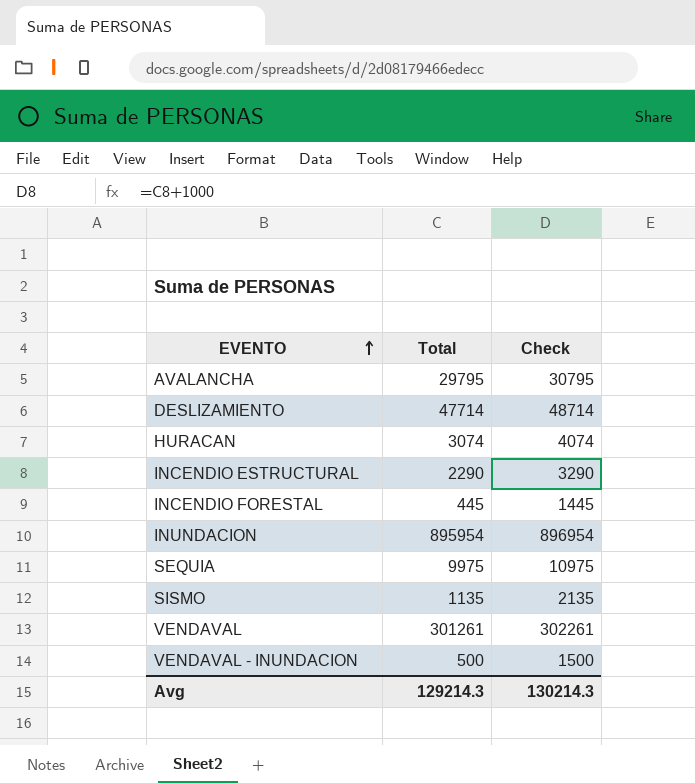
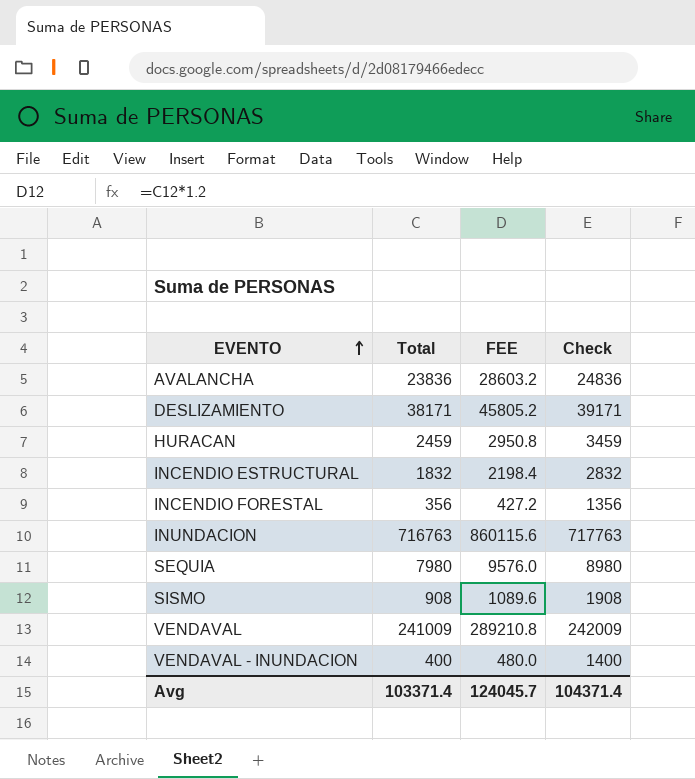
column FEE | formula: none -> [Total] * 1.2
AVALANCHA | Total: 29795 -> 23836
AVALANCHA | Check: 30795 -> 24836
DESLIZAMIENTO | Total: 47714 -> 38171
DESLIZAMIENTO | Check: 48714 -> 39171
HURACAN | Total: 3074 -> 2459
HURACAN | Check: 4074 -> 3459
INCENDIO ESTRUCTURAL | Total: 2290 -> 1832
INCENDIO ESTRUCTURAL | Check: 3290 -> 2832
INCENDIO FORESTAL | Total: 445 -> 356
INCENDIO FORESTAL | Check: 1445 -> 1356
INUNDACION | Total: 895954 -> 716763
INUNDACION | Check: 896954 -> 717763
SEQUIA | Total: 9975 -> 7980
SEQUIA | Check: 10975 -> 8980
SISMO | Total: 1135 -> 908
SISMO | Check: 2135 -> 1908
VENDAVAL | Total: 301261 -> 241009
VENDAVAL | Check: 302261 -> 242009
VENDAVAL - INUNDACION | Total: 500 -> 400
VENDAVAL - INUNDACION | Check: 1500 -> 1400
Avg | Total: 129214.3 -> 103371.4
Avg | Check: 130214.3 -> 104371.4

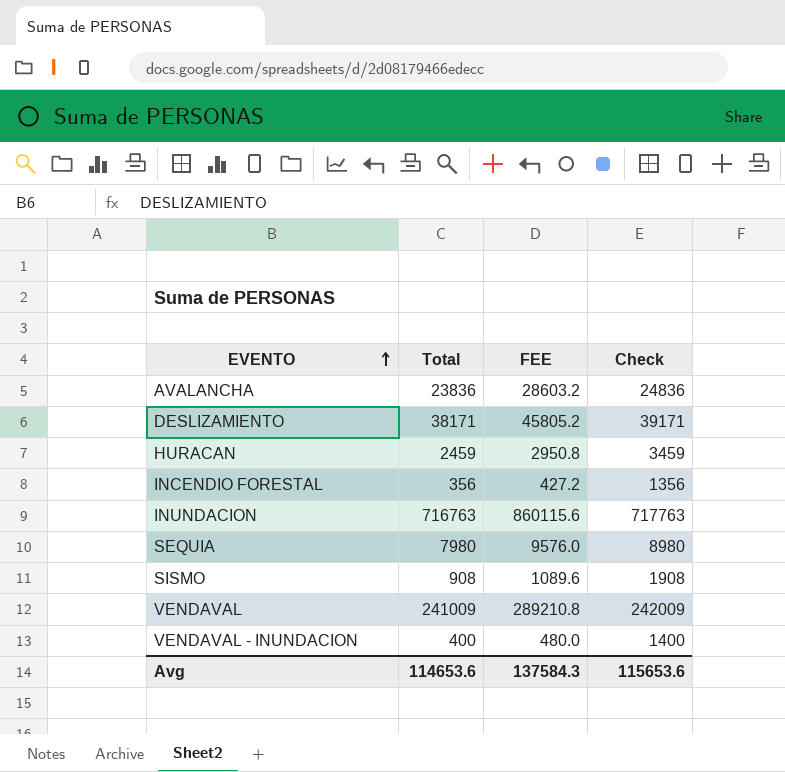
row INCENDIO ESTRUCTURAL: 1832 | 2198.4 | 2832 -> none
Avg | Total: 103371.4 -> 114653.6
Avg | FEE: 124045.7 -> 137584.3
Avg | Check: 104371.4 -> 115653.6

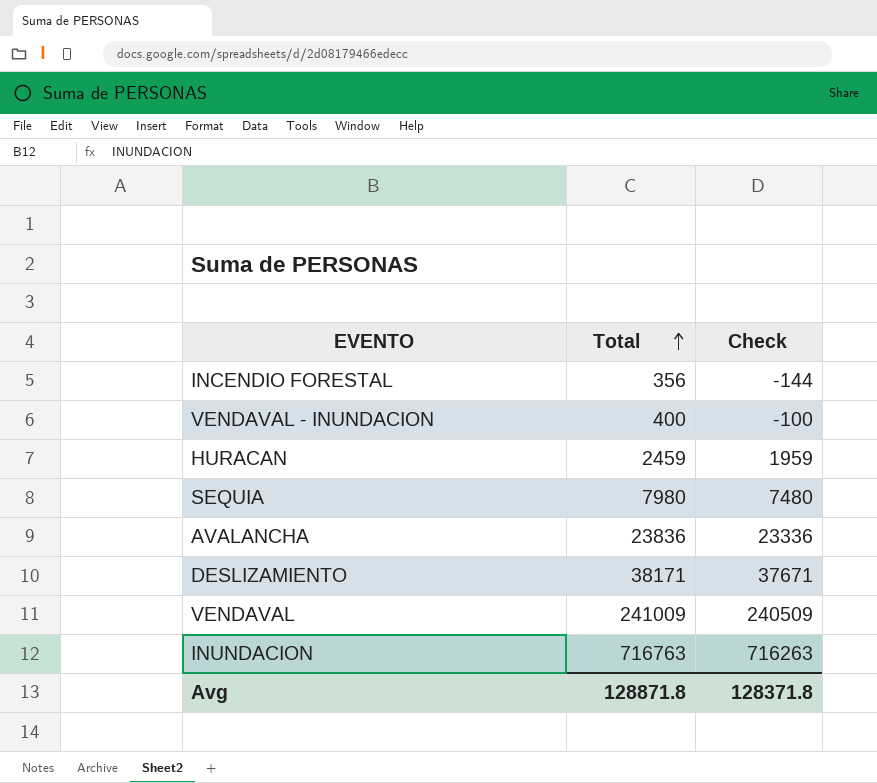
row order: EVENTO ascending -> Total ascending
column FEE | formula: [Total] * 1.2 -> none
column Check | formula: [Total] + 1000 -> [Total] - 500
row SISMO: 908 | 1089.6 | 1908 -> none
Avg | Total: 114653.6 -> 128871.8
Avg | Check: 115653.6 -> 128371.8

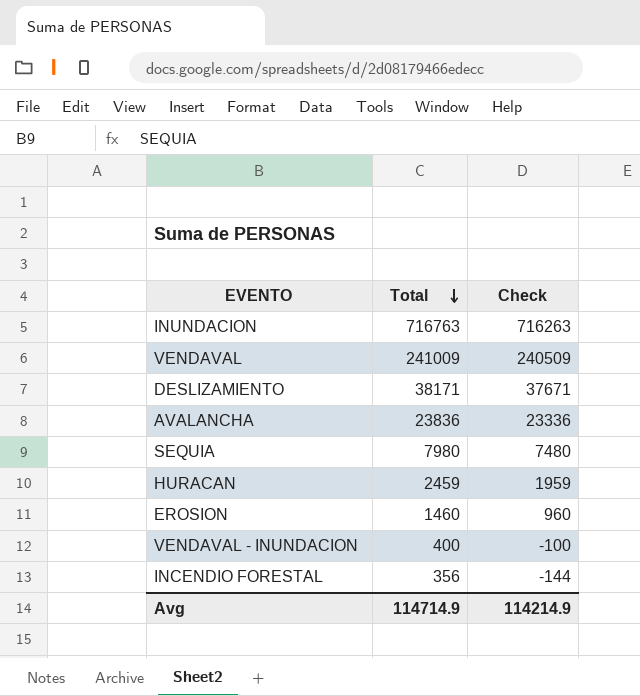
row order: Total ascending -> Total descending
row EROSION: none -> 1460 | 960
Avg | Total: 128871.8 -> 114714.9
Avg | Check: 128371.8 -> 114214.9

